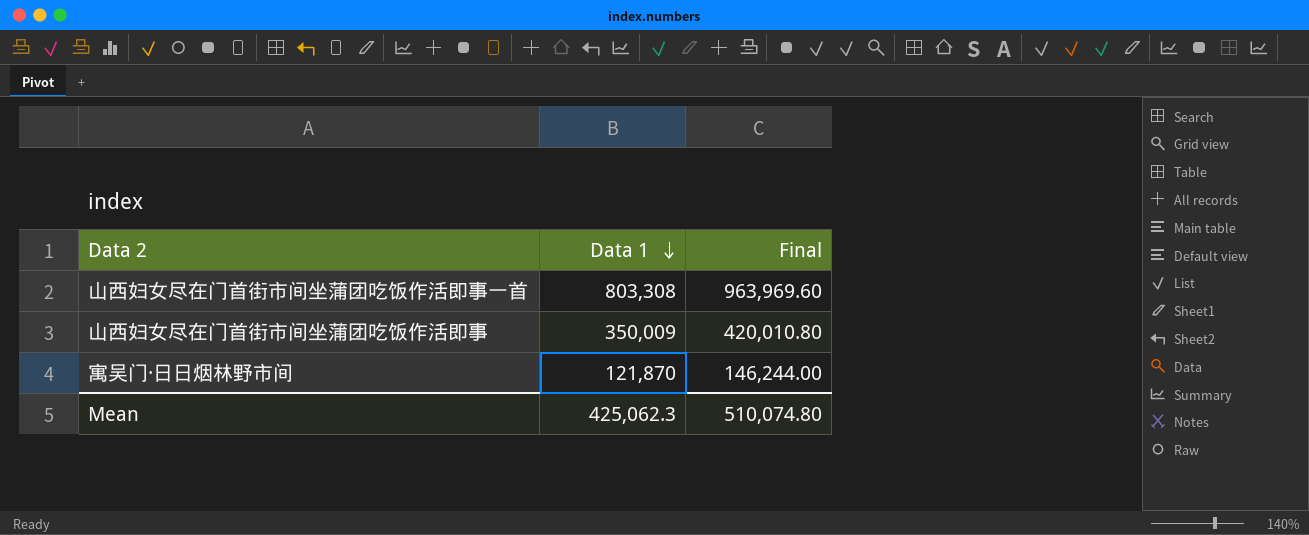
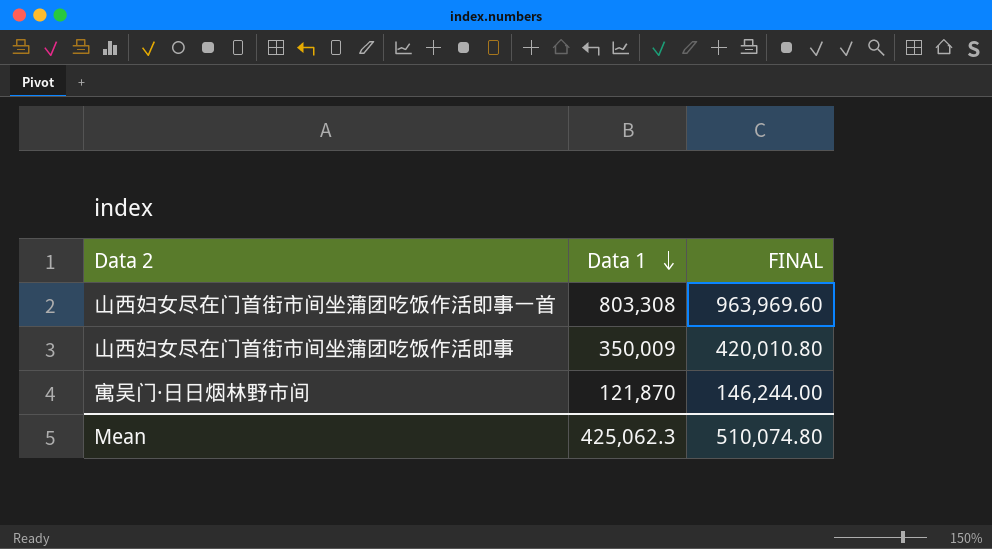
column name: Final -> FINAL

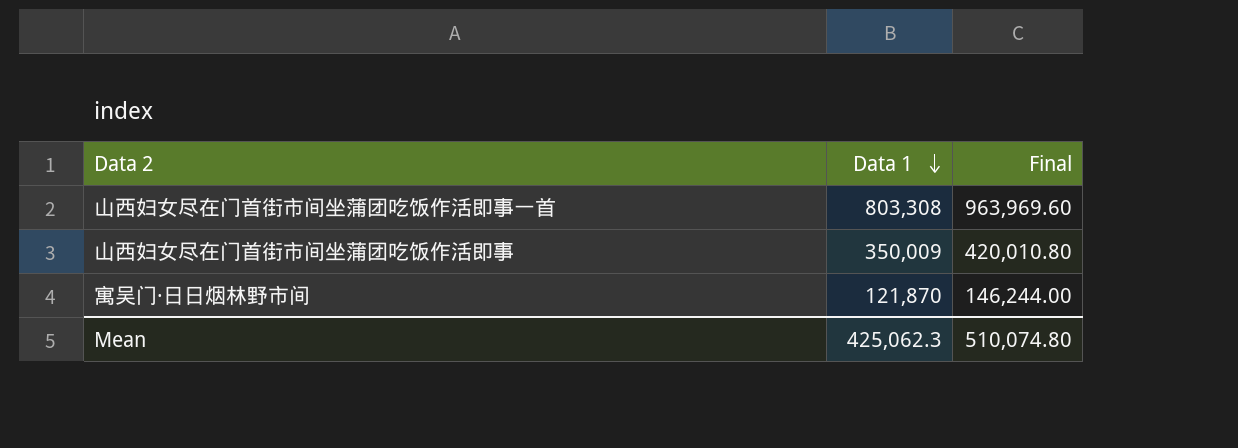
column name: FINAL -> Final

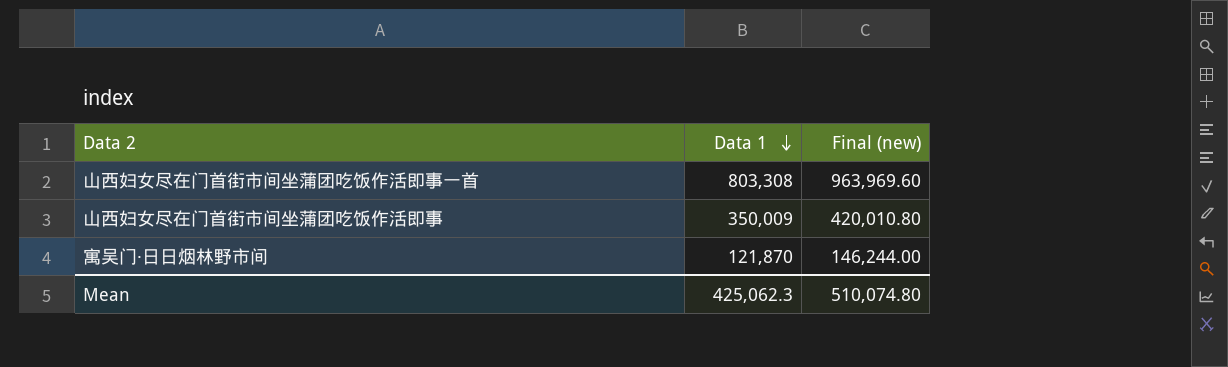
column name: Final -> Final (new)

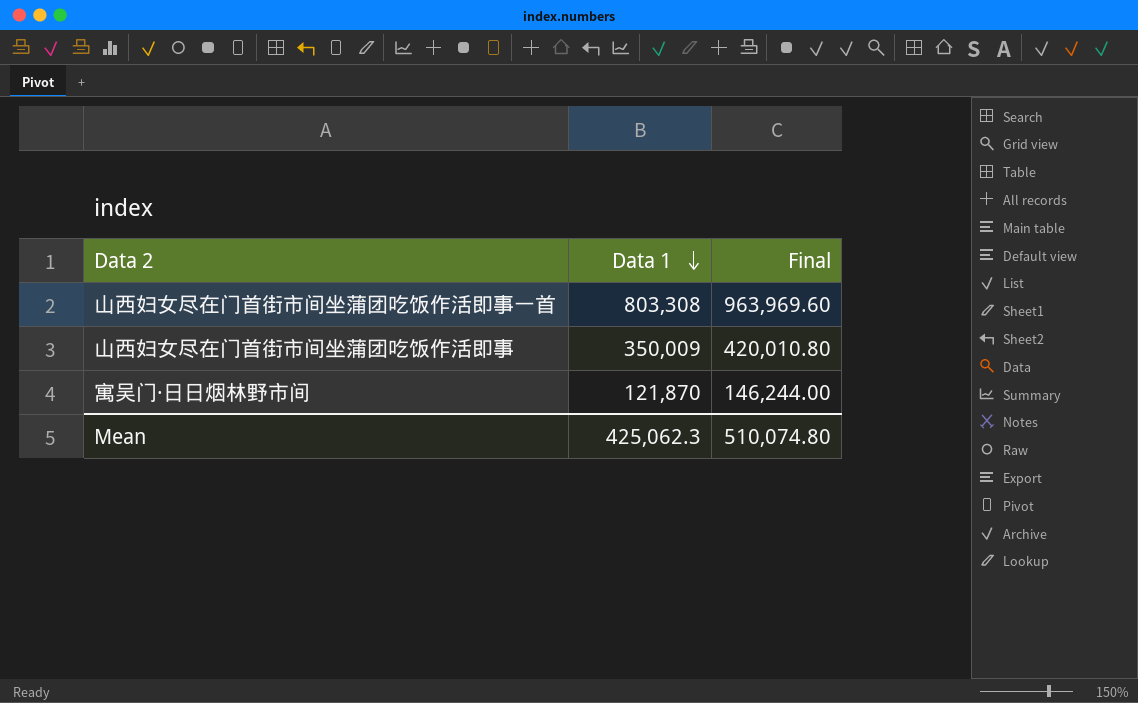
column name: Final (new) -> Final

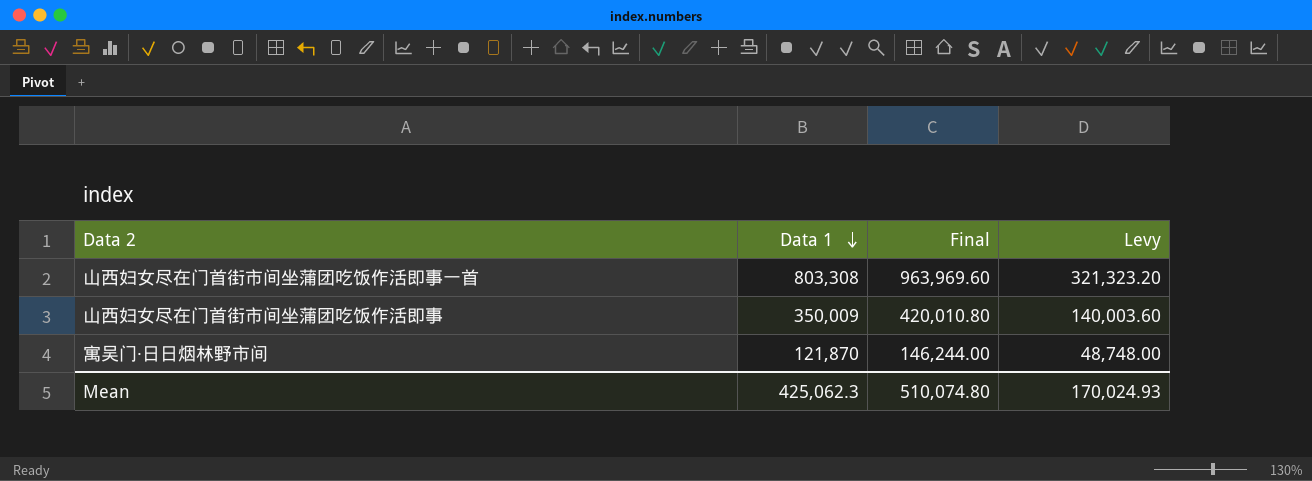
column Levy | formula: none -> [Data 1] * 0.4

